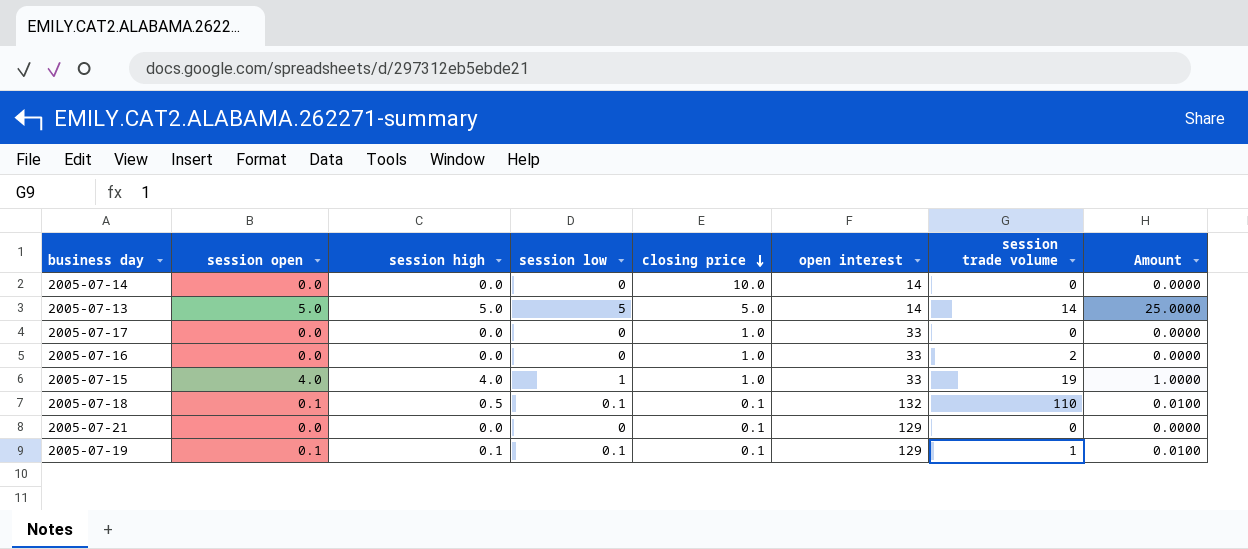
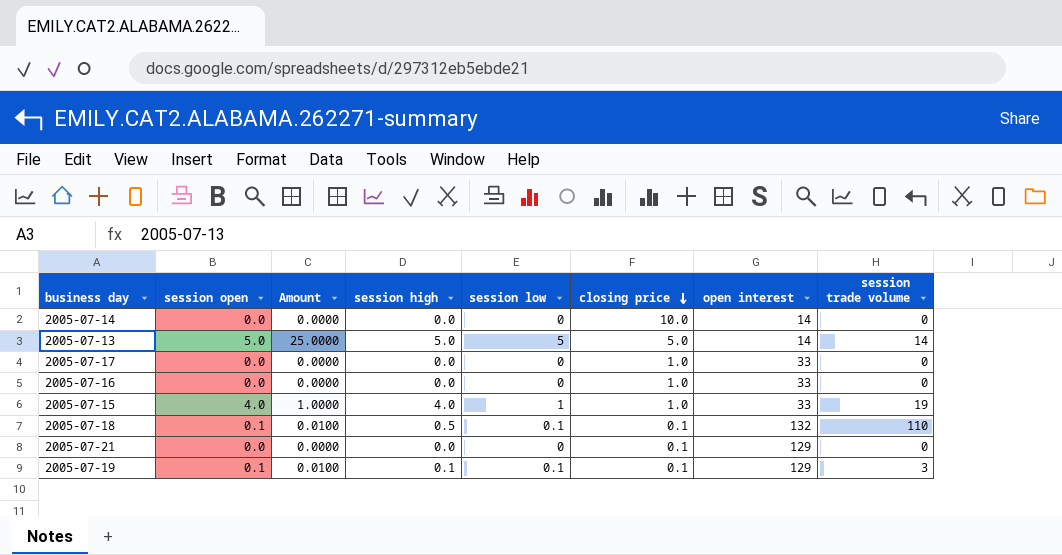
column Amount | position: 8 -> 3
2005-07-16 | session trade volume: 2 -> 0
2005-07-19 | session trade volume: 1 -> 3

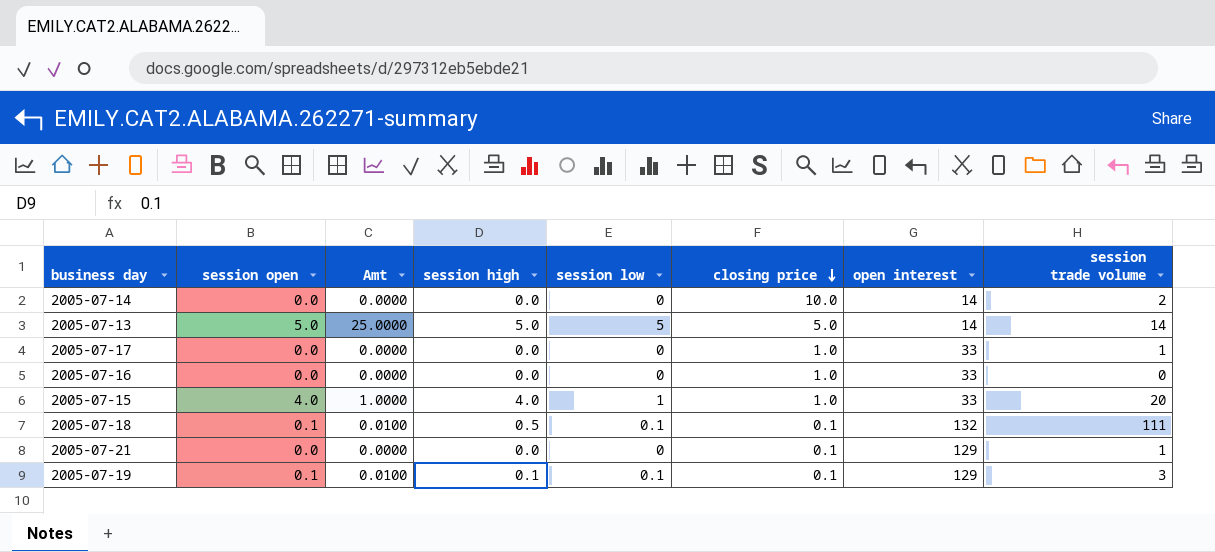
column name: Amount -> Amt
2005-07-14 | session trade volume: 0 -> 2
2005-07-17 | session trade volume: 0 -> 1
2005-07-15 | session trade volume: 19 -> 20
2005-07-18 | session trade volume: 110 -> 111
2005-07-21 | session trade volume: 0 -> 1

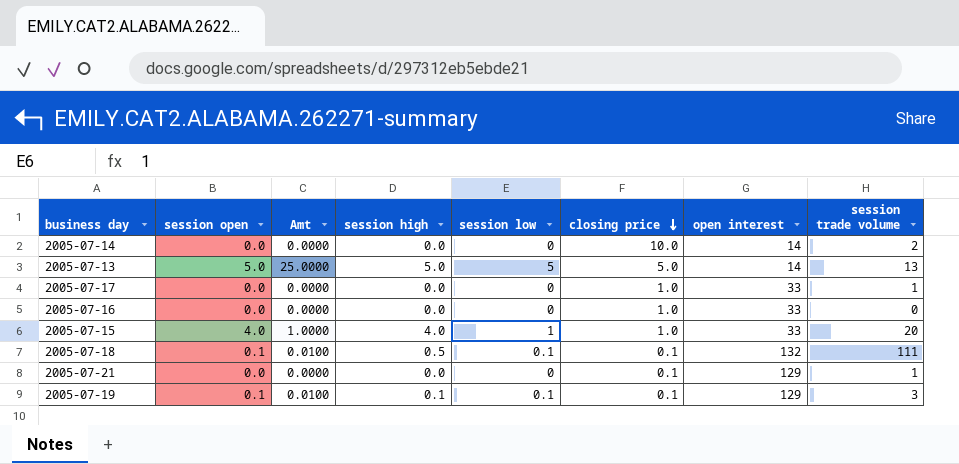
2005-07-13 | session trade volume: 14 -> 13

